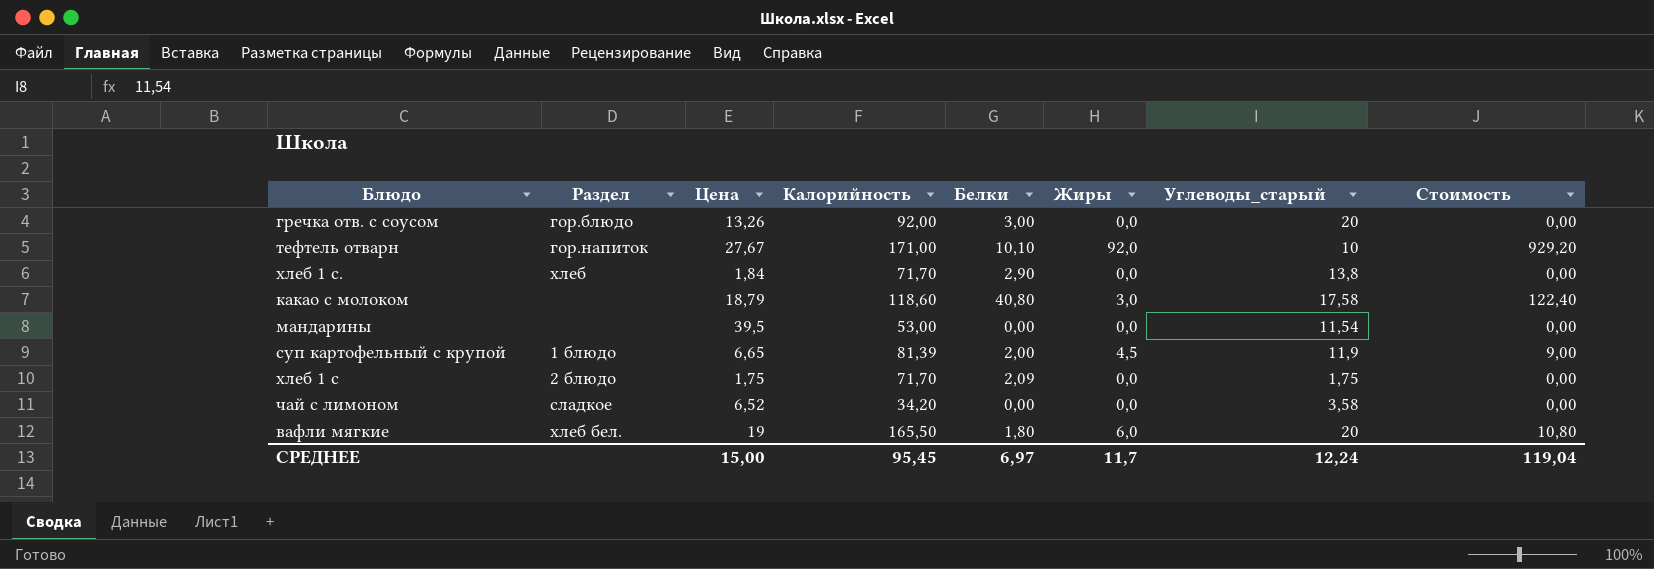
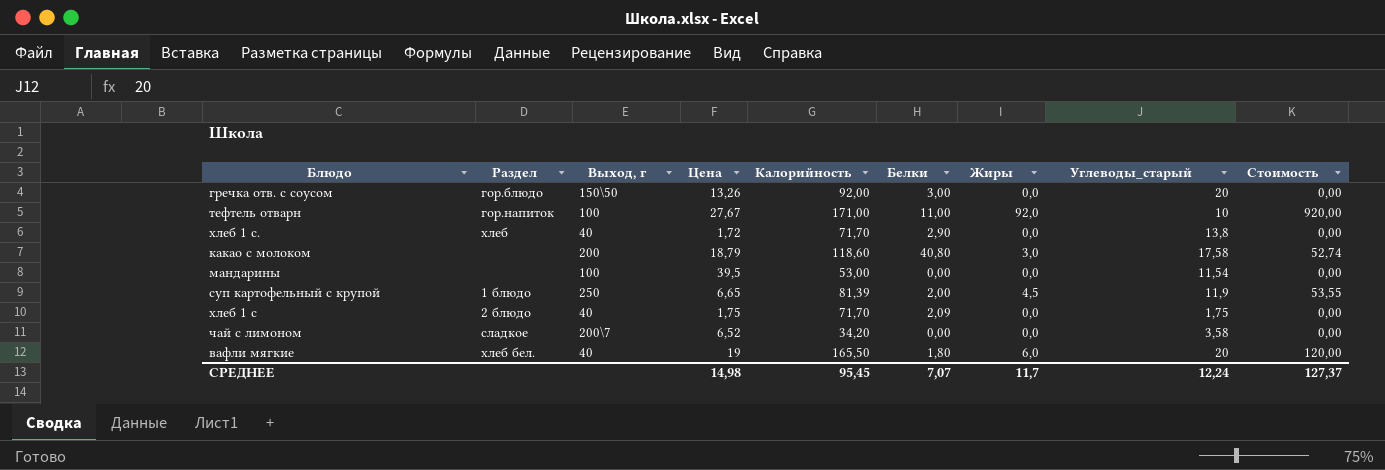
column Выход, г | position: none -> 3
column Стоимость | formula: [Белки] * [Жиры] -> [Жиры] * [Углеводы_старый]
тефтель отварн | Белки: 10,10 -> 11,00
хлеб 1 с. | Цена: 1,84 -> 1,72
СРЕДНЕЕ | Цена: 15,00 -> 14,98
СРЕДНЕЕ | Белки: 6,97 -> 7,07
СРЕДНЕЕ | Стоимость: 119,04 -> 127,37

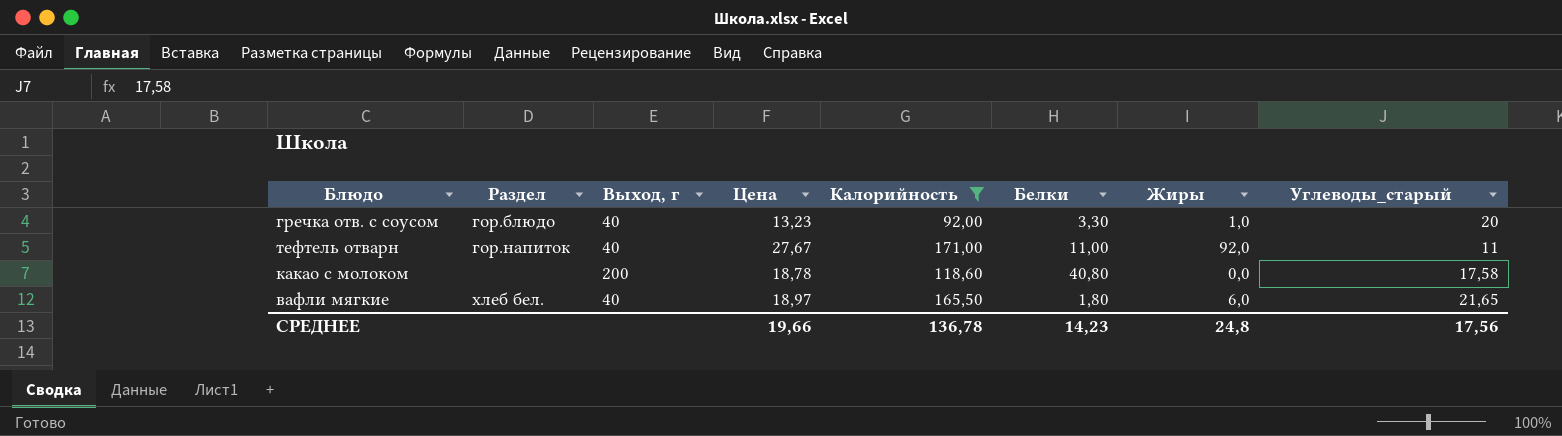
filter: none -> Калорийность >= 92,00
column Стоимость | formula: [Жиры] * [Углеводы_старый] -> none
гречка отв. с соусом | Выход, г: 150\50 -> 40
гречка отв. с соусом | Цена: 13,26 -> 13,23
гречка отв. с соусом | Белки: 3,00 -> 3,30
гречка отв. с соусом | Жиры: 0,0 -> 1,0
тефтель отварн | Выход, г: 100 -> 40
тефтель отварн | Углеводы_старый: 10 -> 11
какао с молоком | Цена: 18,79 -> 18,78
какао с молоком | Жиры: 3,0 -> 0,0
вафли мягкие | Цена: 19 -> 18,97
вафли мягкие | Углеводы_старый: 20 -> 21,65
СРЕДНЕЕ | Цена: 14,98 -> 19,66
СРЕДНЕЕ | Калорийность: 95,45 -> 136,78
СРЕДНЕЕ | Белки: 7,07 -> 14,23
СРЕДНЕЕ | Жиры: 11,7 -> 24,8
СРЕДНЕЕ | Углеводы_старый: 12,24 -> 17,56

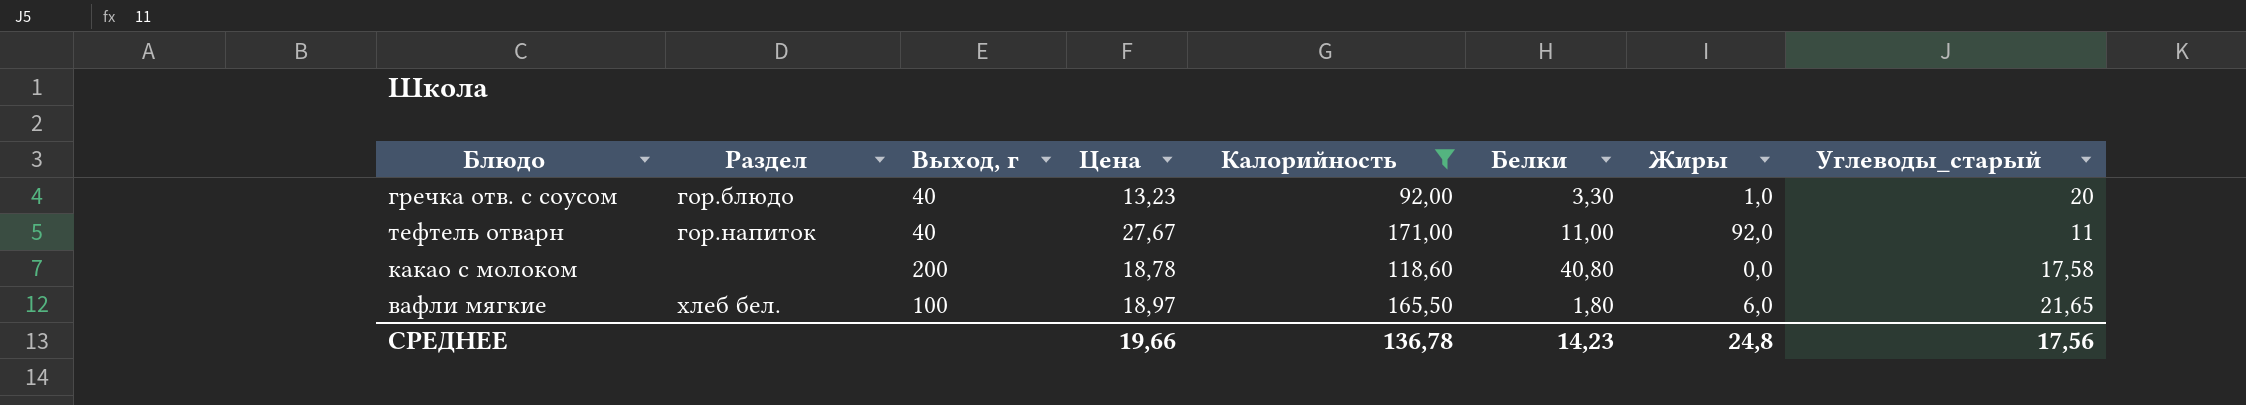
вафли мягкие | Выход, г: 40 -> 100

